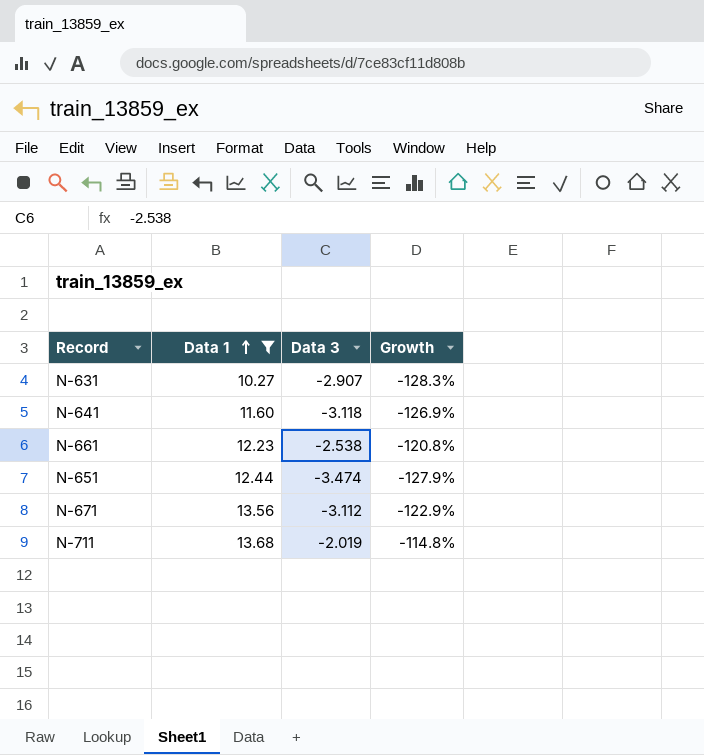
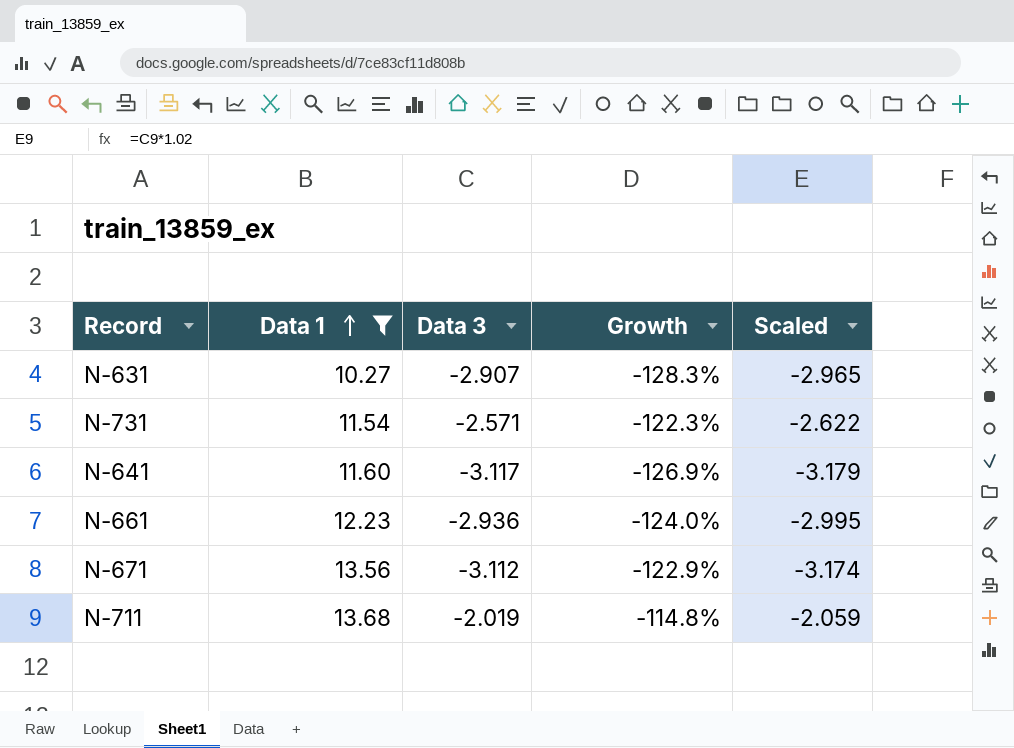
column Scaled | formula: none -> [Data 3] * 1.02
row N-651: 12.44 | -3.474 | -127.9% -> none
row N-731: none -> 11.54 | -2.571 | -122.3% | -2.622
N-641 | Data 3: -3.118 -> -3.117
N-661 | Data 3: -2.538 -> -2.936
N-661 | Growth: -120.8% -> -124.0%

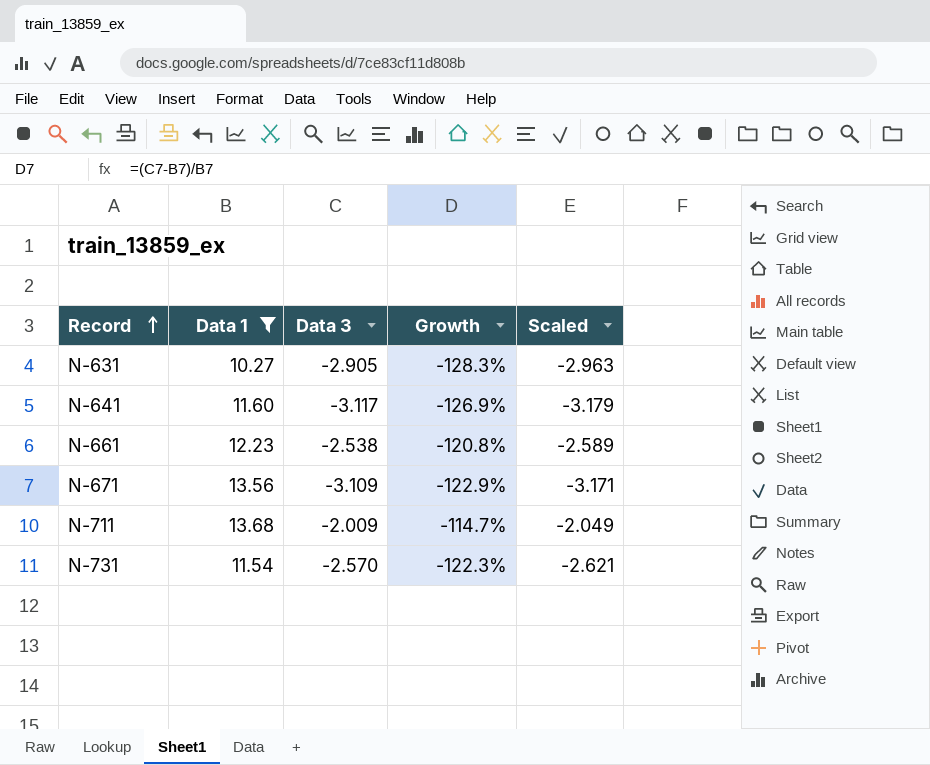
row order: Data 1 ascending -> Record ascending
N-631 | Data 3: -2.907 -> -2.905
N-631 | Scaled: -2.965 -> -2.963
N-661 | Data 3: -2.936 -> -2.538
N-661 | Growth: -124.0% -> -120.8%
N-661 | Scaled: -2.995 -> -2.589
N-671 | Data 3: -3.112 -> -3.109
N-671 | Scaled: -3.174 -> -3.171
N-711 | Data 3: -2.019 -> -2.009
N-711 | Growth: -114.8% -> -114.7%
N-711 | Scaled: -2.059 -> -2.049
N-731 | Data 3: -2.571 -> -2.570
N-731 | Scaled: -2.622 -> -2.621

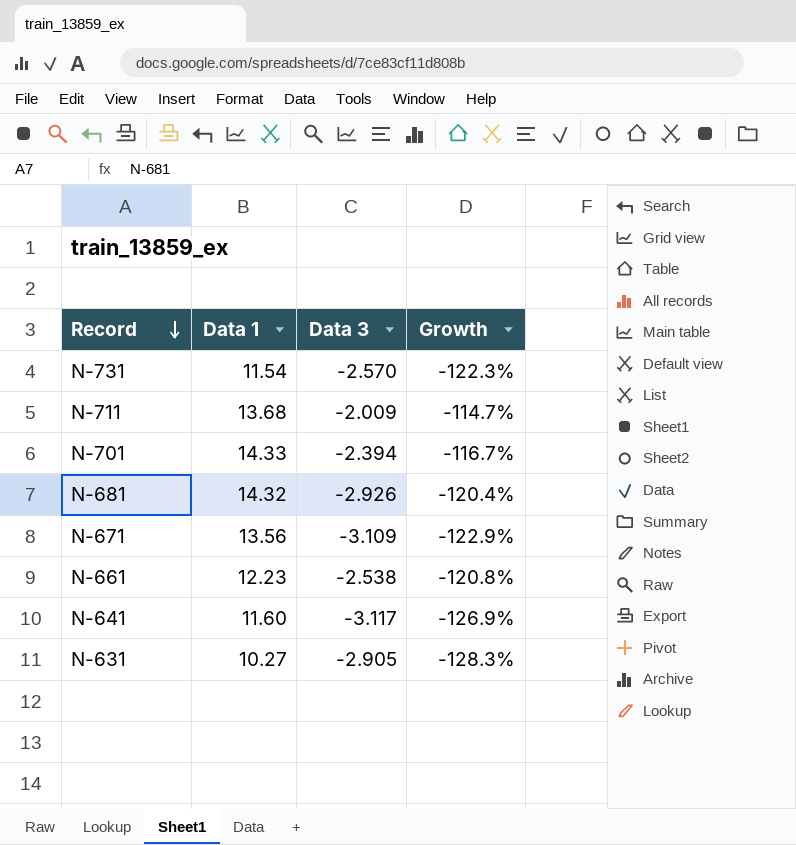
filter: Data 1 <= 13.68 -> none
row order: Record ascending -> Record descending
column Scaled | formula: [Data 3] * 1.02 -> none

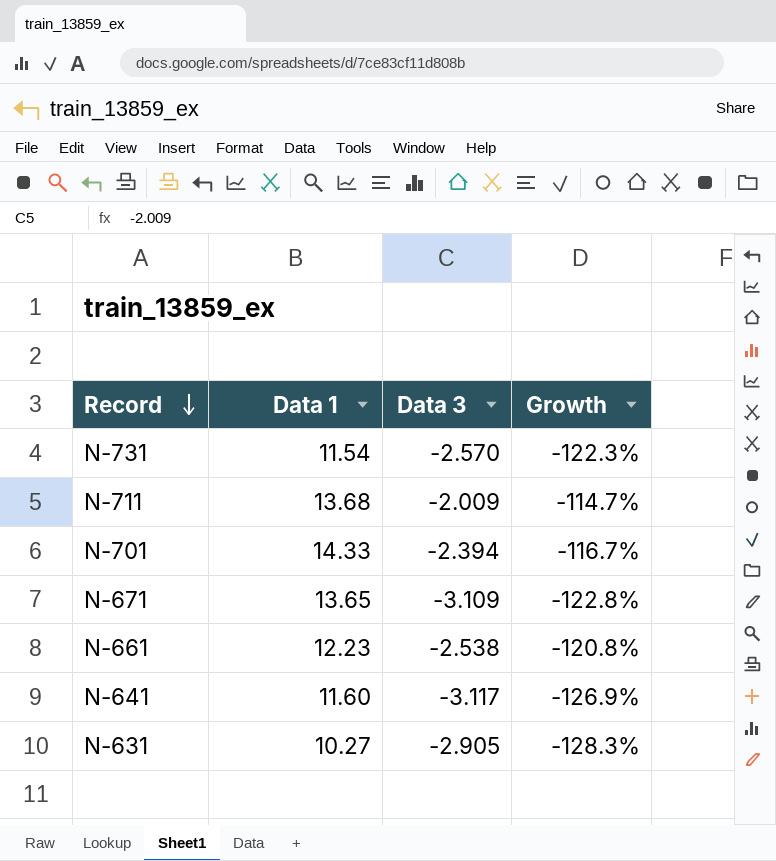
row N-681: 14.32 | -2.926 | -120.4% -> none
N-671 | Data 1: 13.56 -> 13.65
N-671 | Growth: -122.9% -> -122.8%

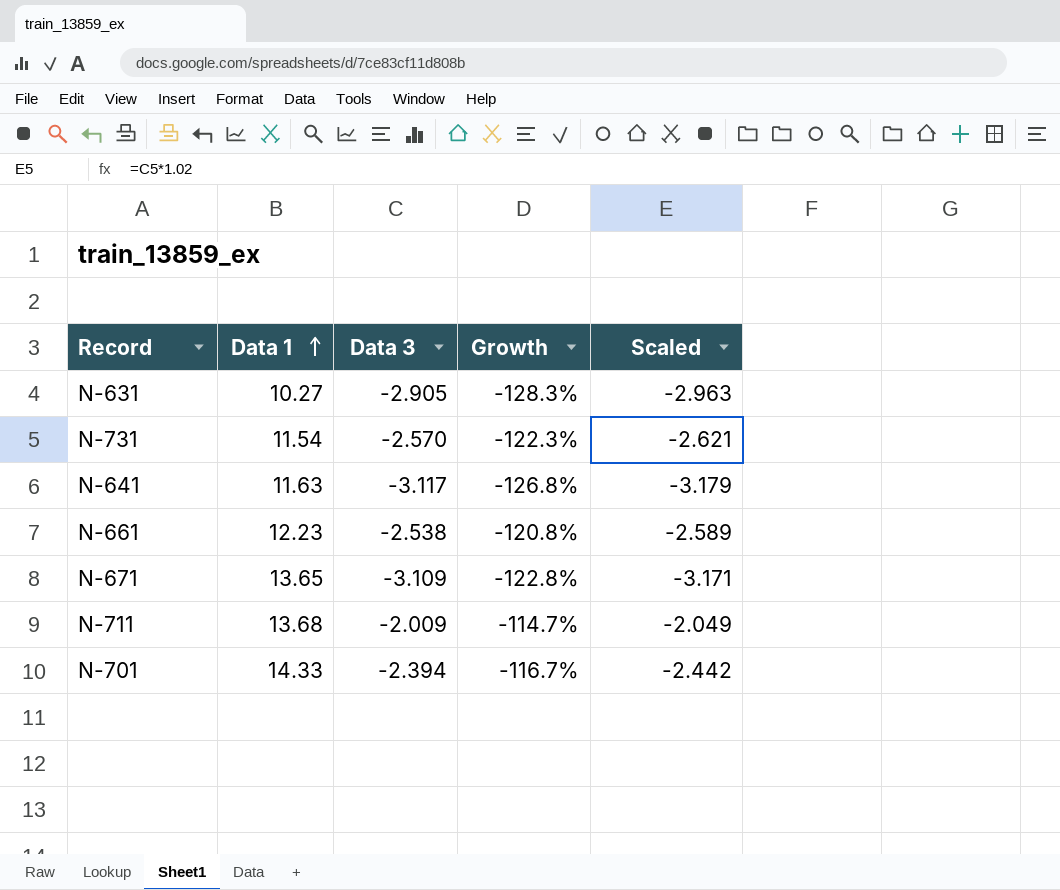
row order: Record descending -> Data 1 ascending
column Scaled | formula: none -> [Data 3] * 1.02
N-641 | Data 1: 11.60 -> 11.63
N-641 | Growth: -126.9% -> -126.8%

